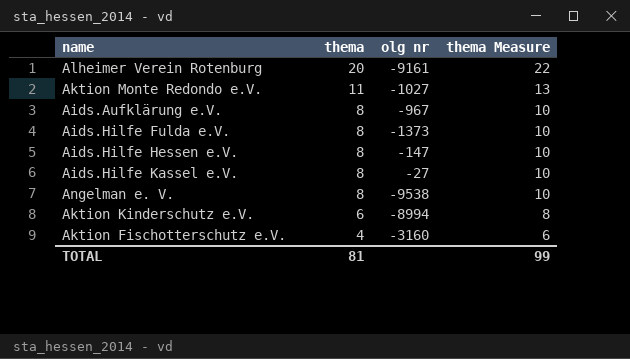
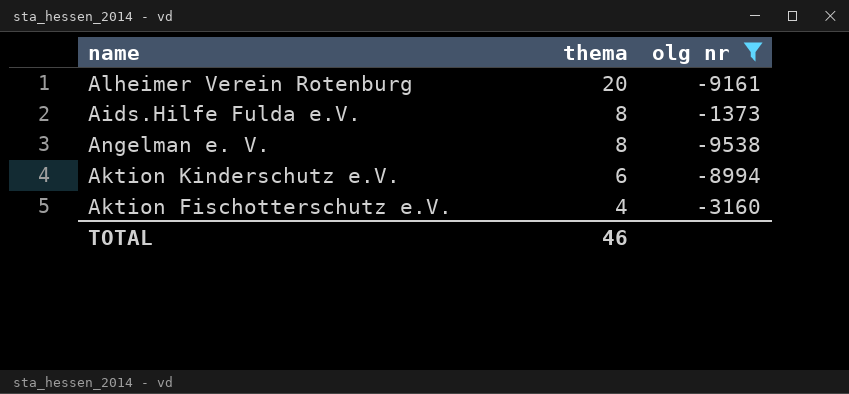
filter: none -> olg nr <= -1373
column thema Measure | formula: [thema] + 2 -> none
TOTAL | thema: 81 -> 46

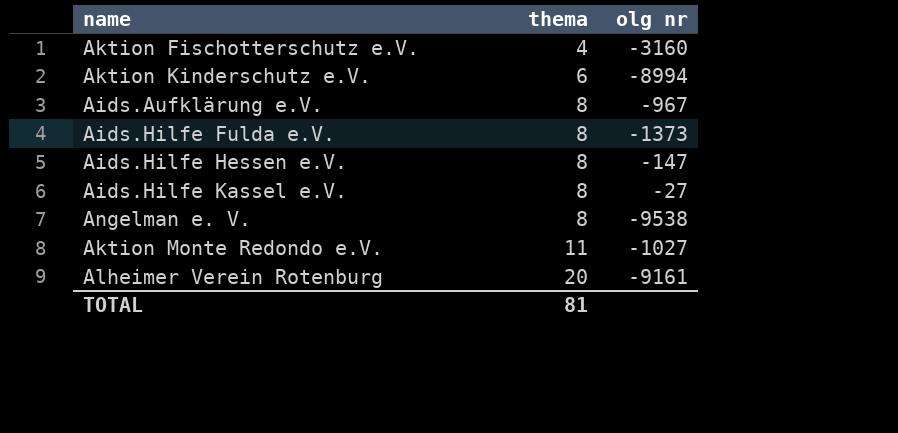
filter: olg nr <= -1373 -> none
row order: thema descending -> thema ascending
TOTAL | thema: 46 -> 81

